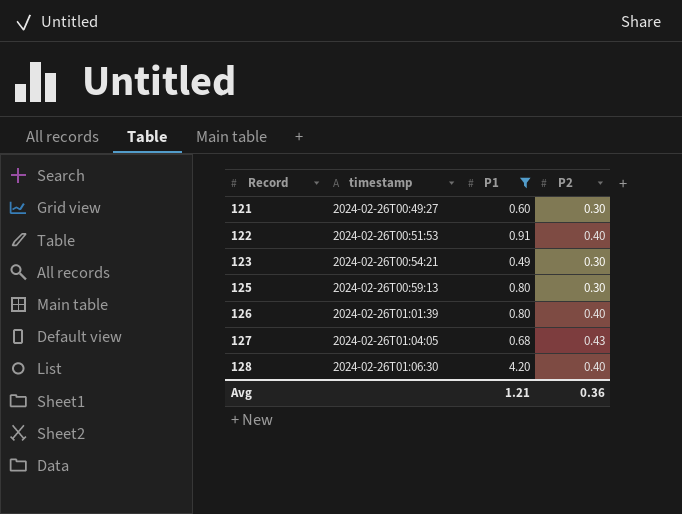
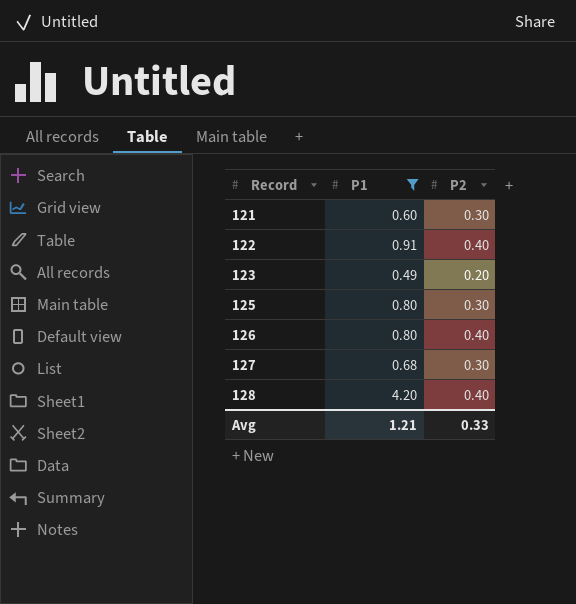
column timestamp | position: 2 -> none
123 | P2: 0.30 -> 0.20
127 | P2: 0.43 -> 0.30
Avg | P2: 0.36 -> 0.33

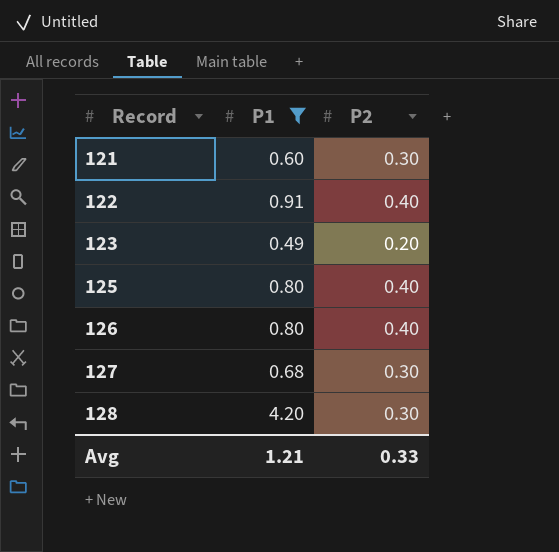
125 | P2: 0.30 -> 0.40
128 | P2: 0.40 -> 0.30

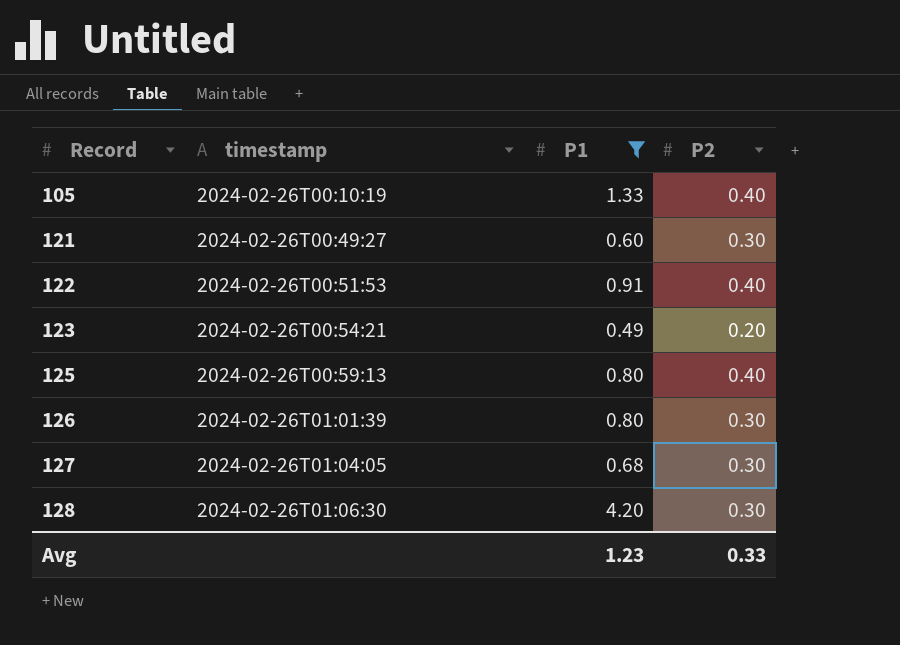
column timestamp | position: none -> 2
row 105: none -> 2024-02-26T00:10:19 | 1.33 | 0.40
126 | P2: 0.40 -> 0.30
Avg | P1: 1.21 -> 1.23

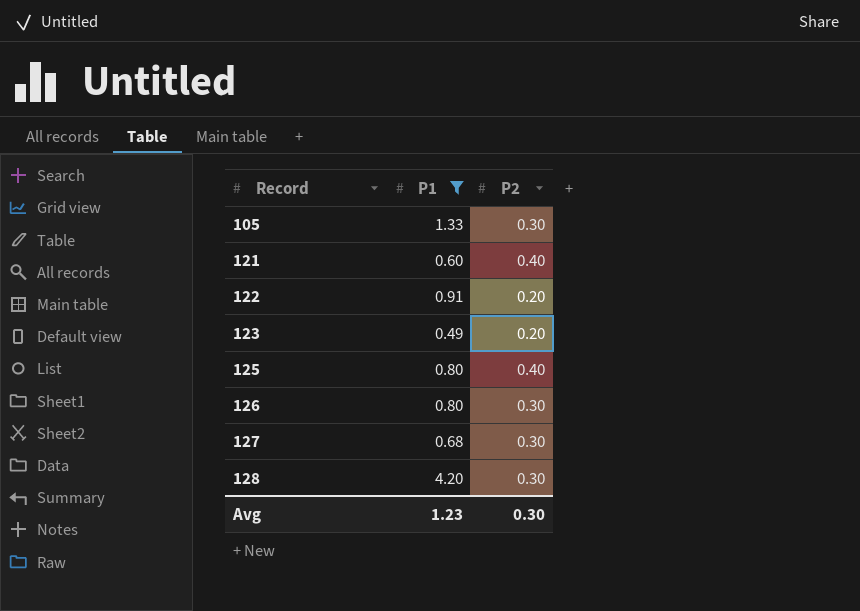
column timestamp | position: 2 -> none
105 | P2: 0.40 -> 0.30
121 | P2: 0.30 -> 0.40
122 | P2: 0.40 -> 0.20
Avg | P2: 0.33 -> 0.30

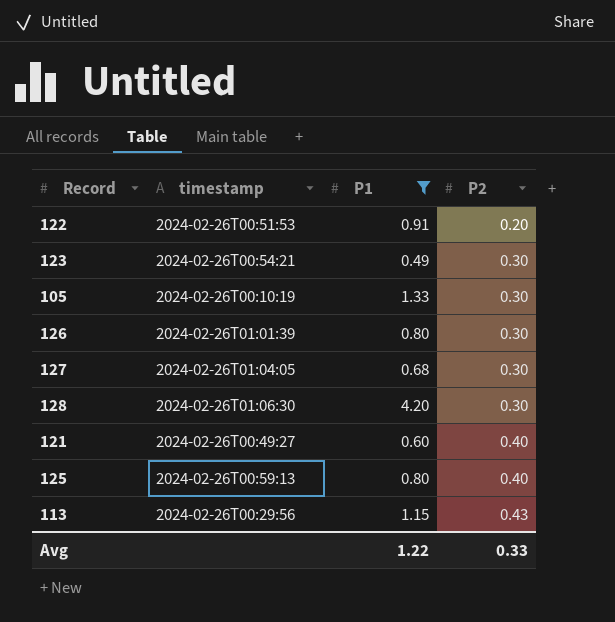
row order: Record ascending -> P2 ascending
column timestamp | position: none -> 2
123 | P2: 0.20 -> 0.30
row 113: none -> 2024-02-26T00:29:56 | 1.15 | 0.43
Avg | P1: 1.23 -> 1.22
Avg | P2: 0.30 -> 0.33

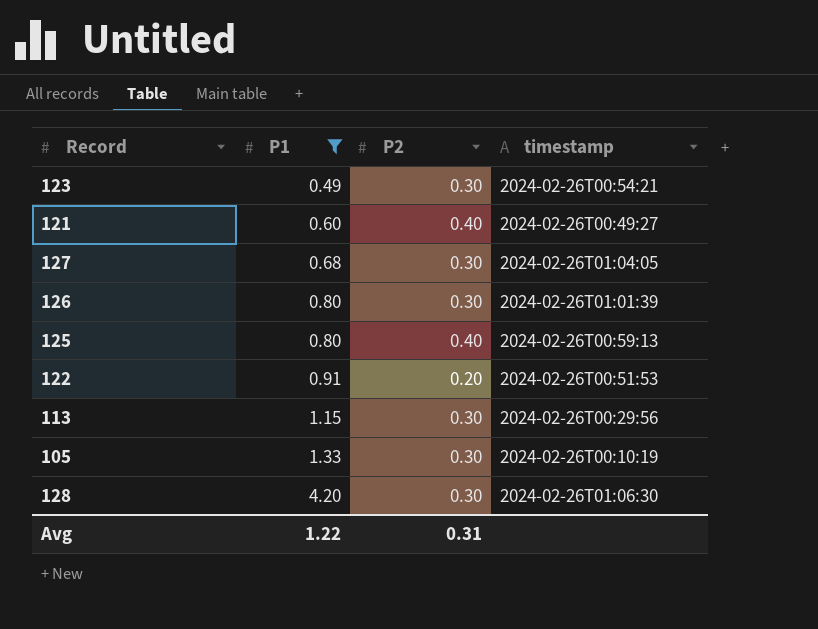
row order: P2 ascending -> P1 ascending
column timestamp | position: 2 -> 4
113 | P2: 0.43 -> 0.30
Avg | P2: 0.33 -> 0.31

